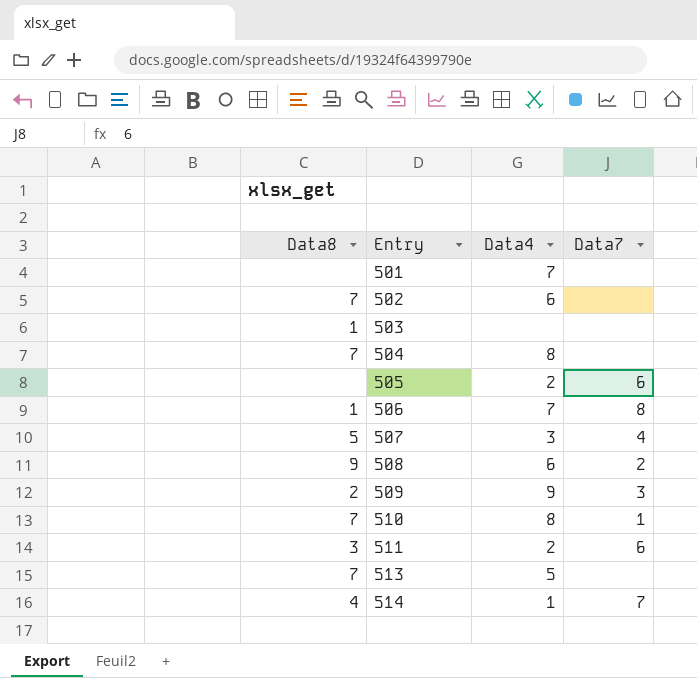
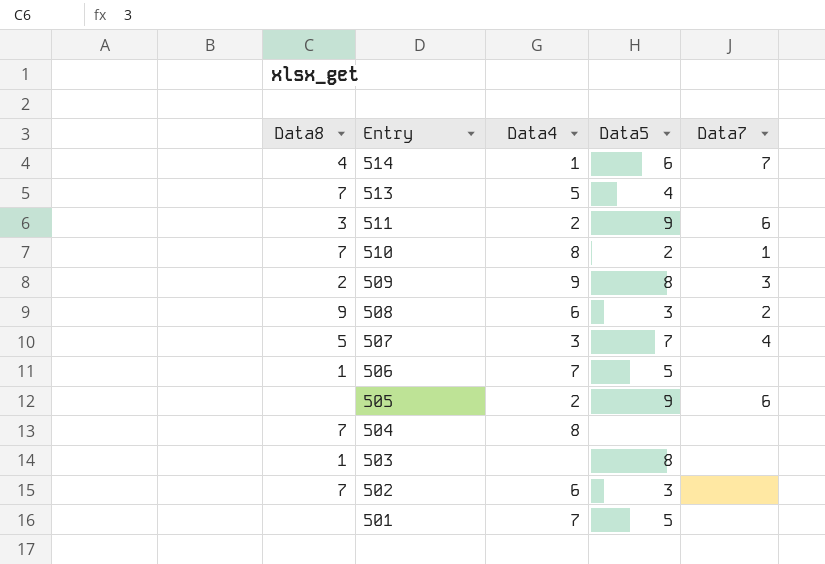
row order: Entry ascending -> Entry descending
column Data5 | position: none -> 4
506 | Data7: 8 -> none

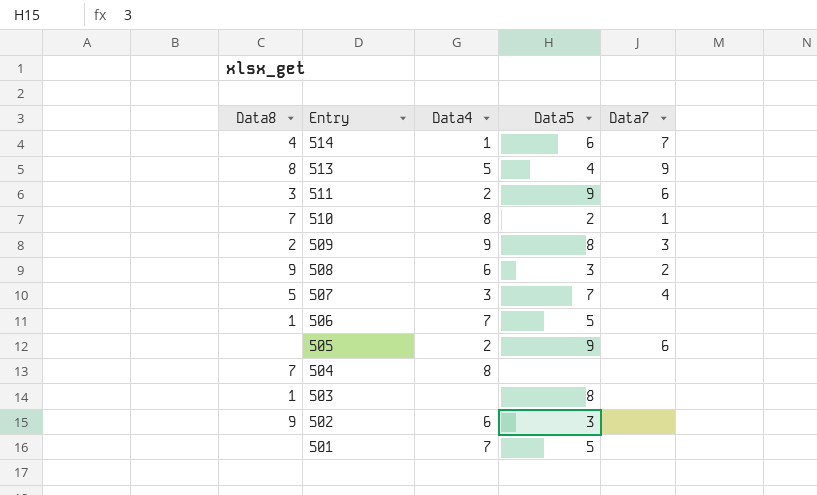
513 | Data8: 7 -> 8
513 | Data7: none -> 9
502 | Data8: 7 -> 9

